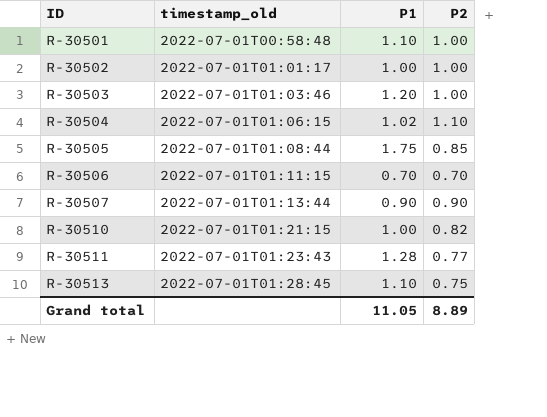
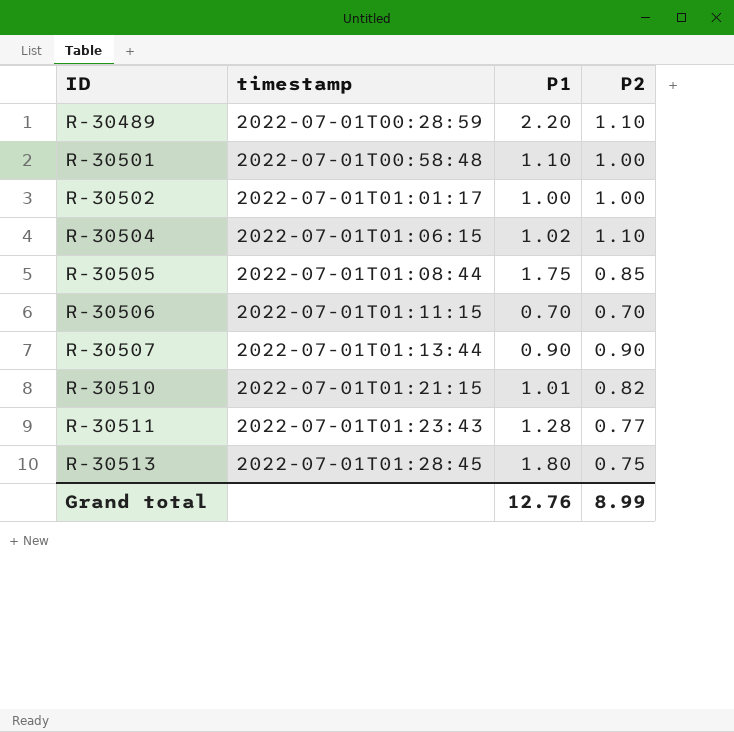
column name: timestamp_old -> timestamp
row R-30503: 2022-07-01T01:03:46 | 1.20 | 1.00 -> none
row R-30489: none -> 2022-07-01T00:28:59 | 2.20 | 1.10
R-30510 | P1: 1.00 -> 1.01
R-30513 | P1: 1.10 -> 1.80
Grand total | P1: 11.05 -> 12.76
Grand total | P2: 8.89 -> 8.99

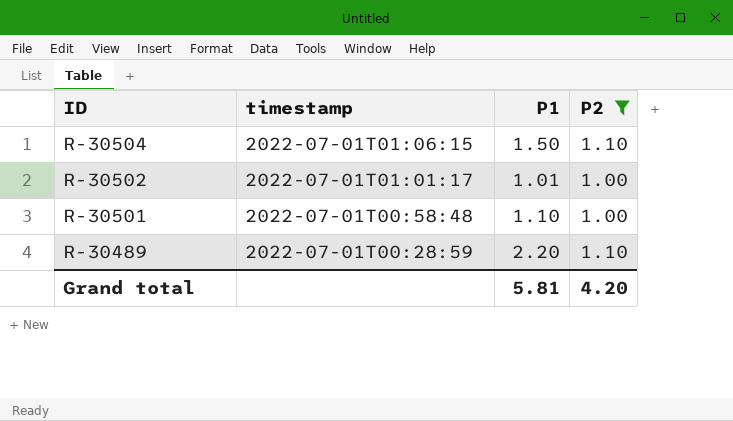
filter: none -> P2 >= 1.00
row order: ID ascending -> ID descending
R-30504 | P1: 1.02 -> 1.50
R-30502 | P1: 1.00 -> 1.01
Grand total | P1: 12.76 -> 5.81
Grand total | P2: 8.99 -> 4.20

